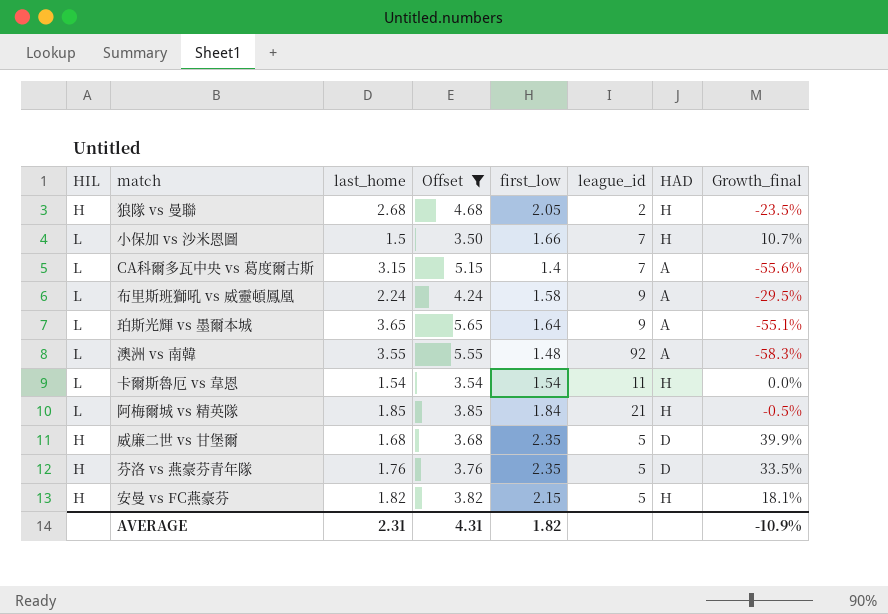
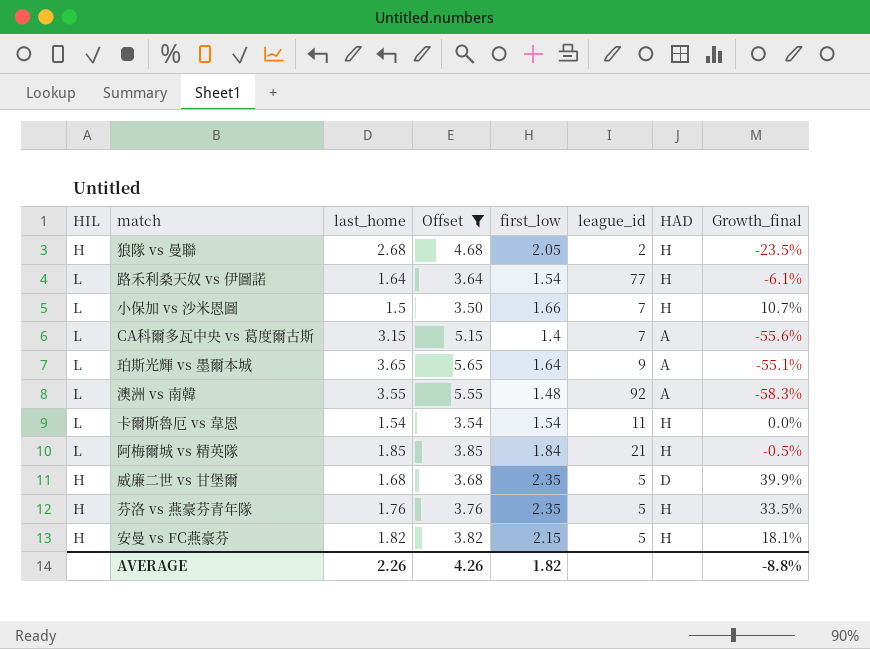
row 布里斯班獅吼 vs 威靈頓鳳凰: L | 2.24 | 4.24 | 1.58 | 9 | A | -29.5% -> none
row 路禾利桑天奴 vs 伊圖諾: none -> L | 1.64 | 3.64 | 1.54 | 77 | H | -6.1%
芬洛 vs 燕豪芬青年隊 | HAD: D -> H
AVERAGE | last_home: 2.31 -> 2.26
AVERAGE | Offset: 4.31 -> 4.26
AVERAGE | Growth_final: -10.9% -> -8.8%

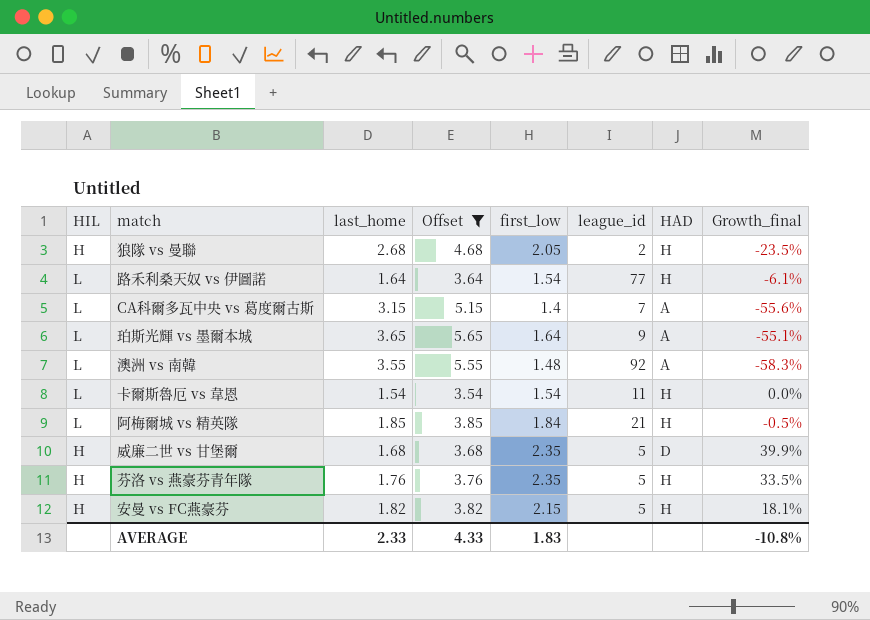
row 小保加 vs 沙米恩圖: L | 1.5 | 3.50 | 1.66 | 7 | H | 10.7% -> none
AVERAGE | last_home: 2.26 -> 2.33
AVERAGE | Offset: 4.26 -> 4.33
AVERAGE | first_low: 1.82 -> 1.83
AVERAGE | Growth_final: -8.8% -> -10.8%

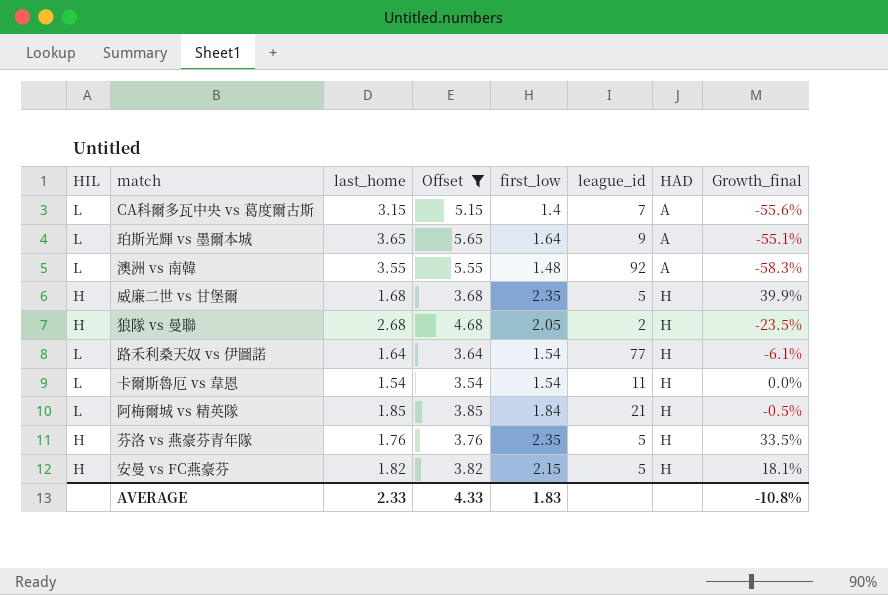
row order: none -> HAD ascending
威廉二世 vs 甘堡爾 | HAD: D -> H

